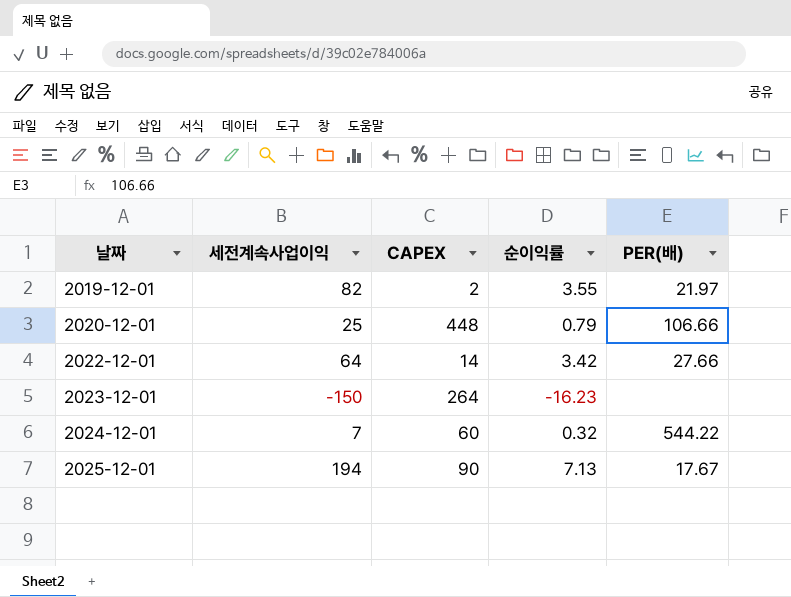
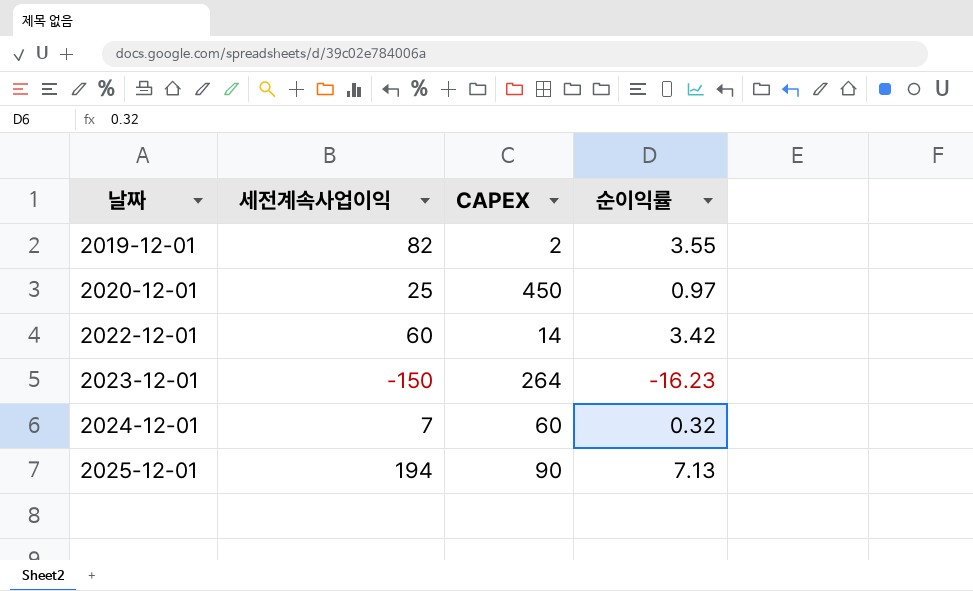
column PER(배) | position: 5 -> none
2020-12-01 | CAPEX: 448 -> 450
2020-12-01 | 순이익률: 0.79 -> 0.97
2022-12-01 | 세전계속사업이익: 64 -> 60

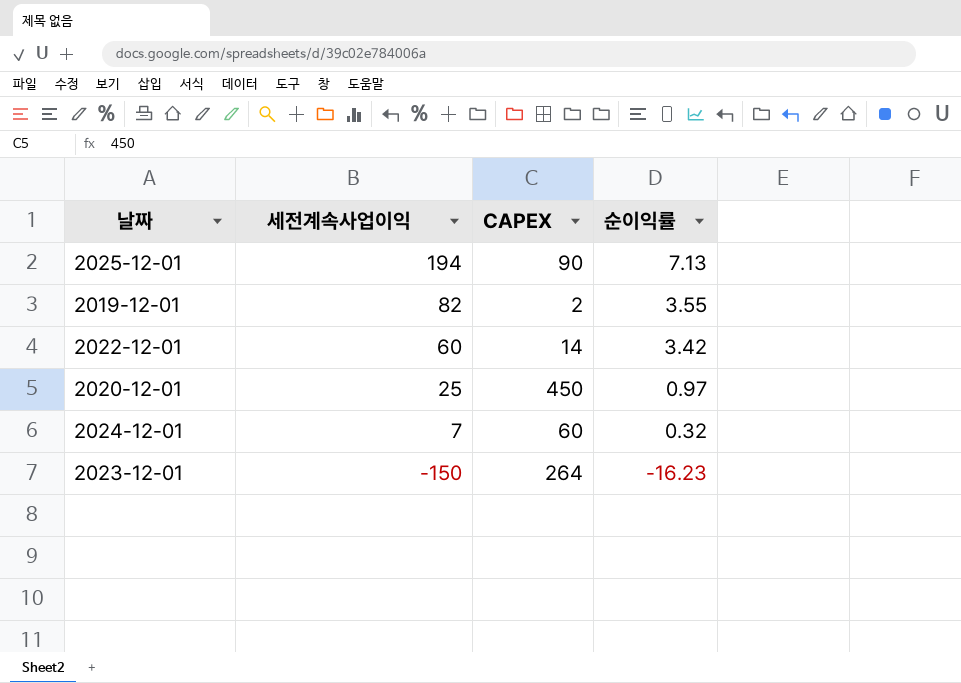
row order: 날짜 ascending -> 세전계속사업이익 descending

